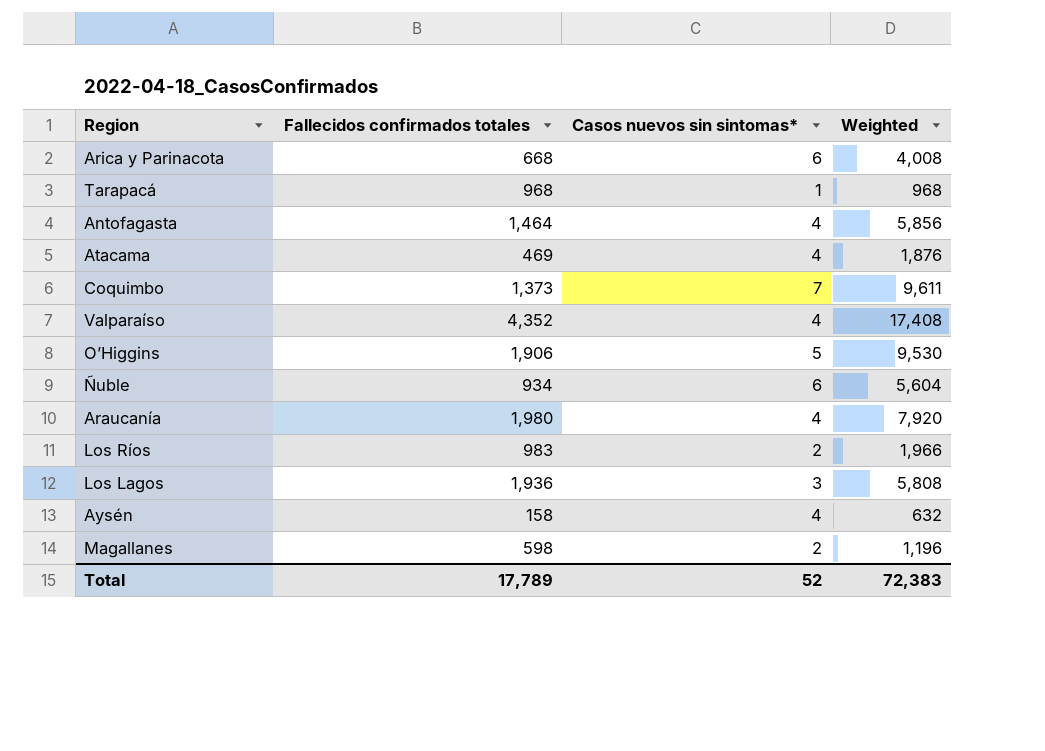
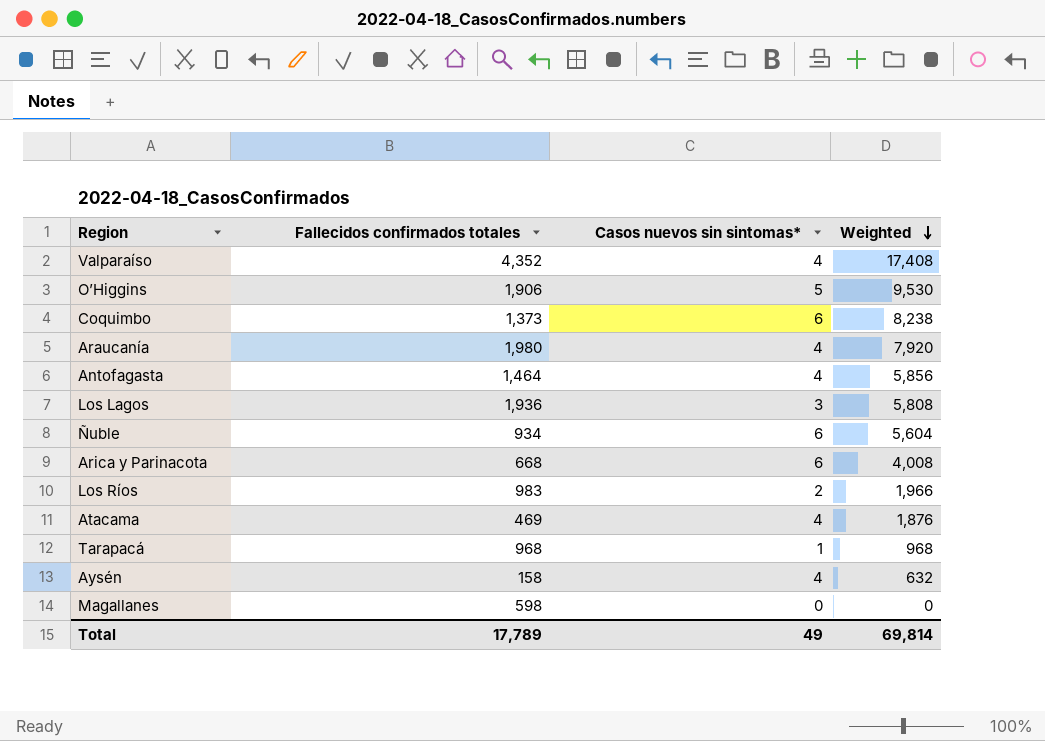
row order: none -> Weighted descending
Coquimbo | Casos nuevos sin sintomas*: 7 -> 6
Coquimbo | Weighted: 9,611 -> 8,238
Magallanes | Casos nuevos sin sintomas*: 2 -> 0
Magallanes | Weighted: 1,196 -> 0
Total | Casos nuevos sin sintomas*: 52 -> 49
Total | Weighted: 72,383 -> 69,814

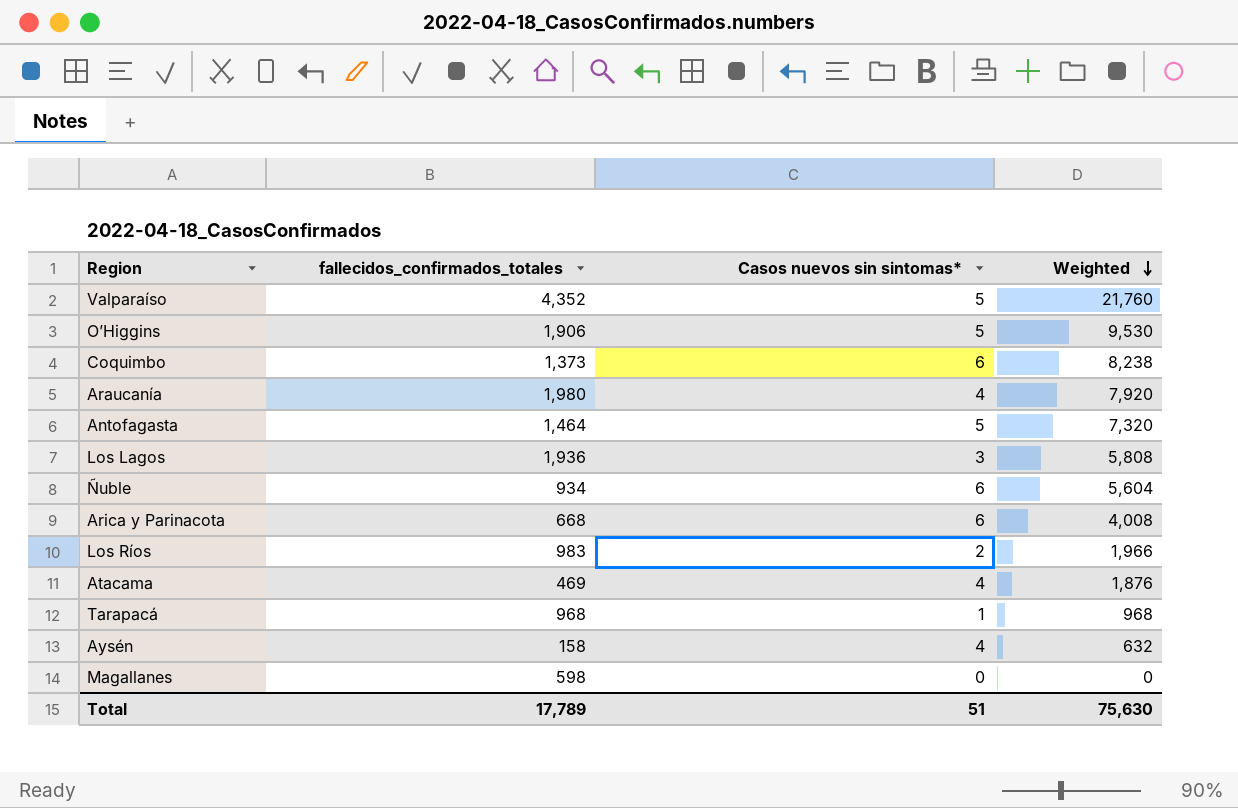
column name: Fallecidos confirmados totales -> fallecidos_confirmados_totales
Valparaíso | Casos nuevos sin sintomas*: 4 -> 5
Valparaíso | Weighted: 17,408 -> 21,760
Antofagasta | Casos nuevos sin sintomas*: 4 -> 5
Antofagasta | Weighted: 5,856 -> 7,320
Total | Casos nuevos sin sintomas*: 49 -> 51
Total | Weighted: 69,814 -> 75,630

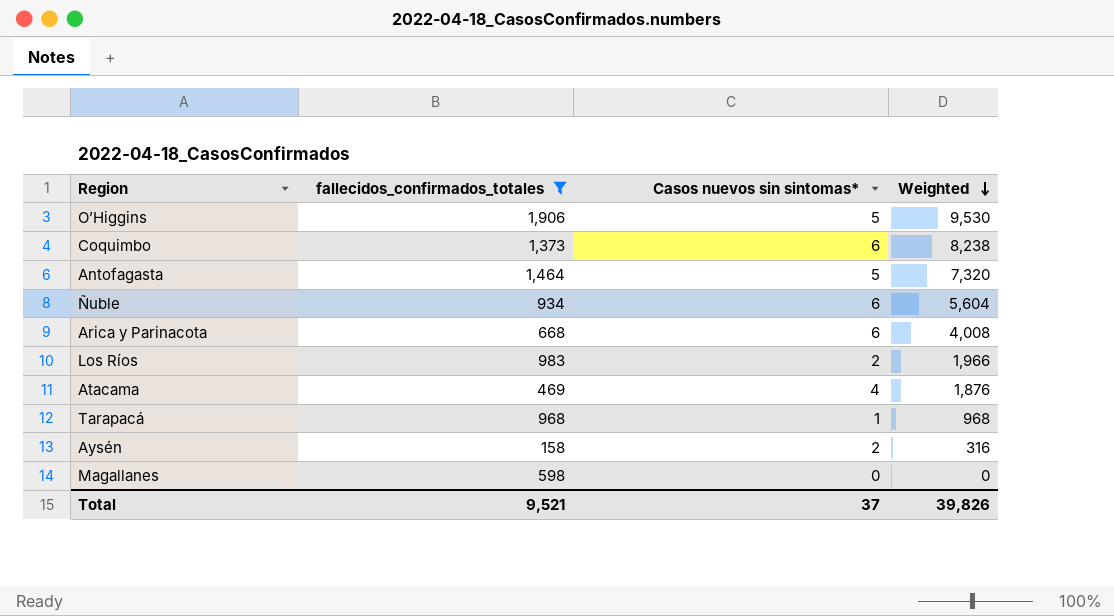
filter: none -> fallecidos_confirmados_totales <= 1,906
Aysén | Casos nuevos sin sintomas*: 4 -> 2
Aysén | Weighted: 632 -> 316
Total | fallecidos_confirmados_totales: 17,789 -> 9,521
Total | Casos nuevos sin sintomas*: 51 -> 37
Total | Weighted: 75,630 -> 39,826

